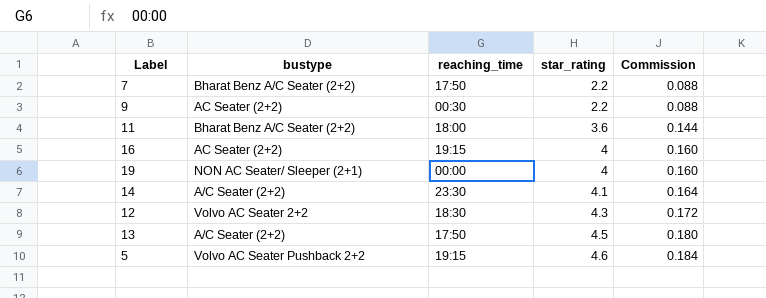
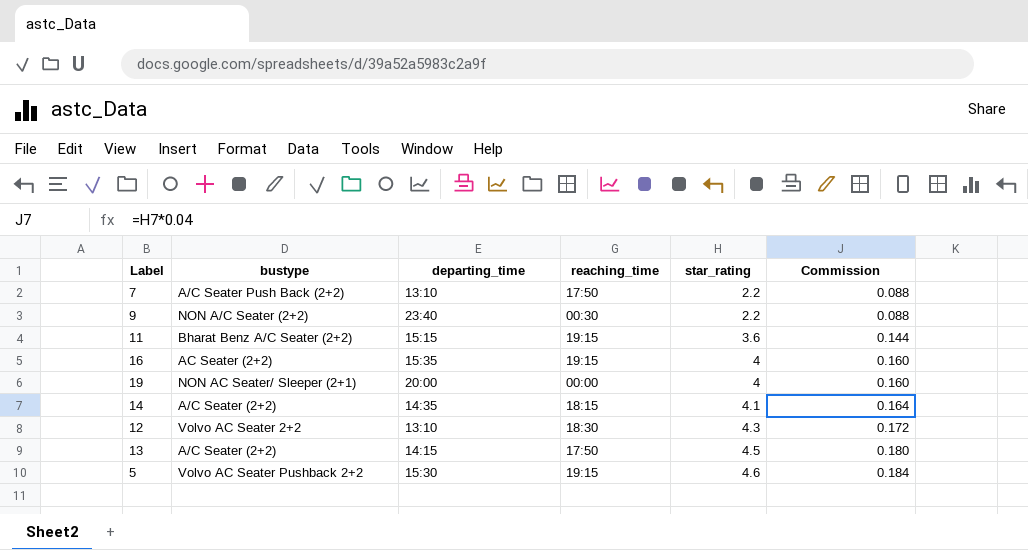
column departing_time | position: none -> 3
7 | bustype: Bharat Benz A/C Seater (2+2) -> A/C Seater Push Back (2+2)
9 | bustype: AC Seater (2+2) -> NON A/C Seater (2+2)
11 | reaching_time: 18:00 -> 19:15
14 | reaching_time: 23:30 -> 18:15

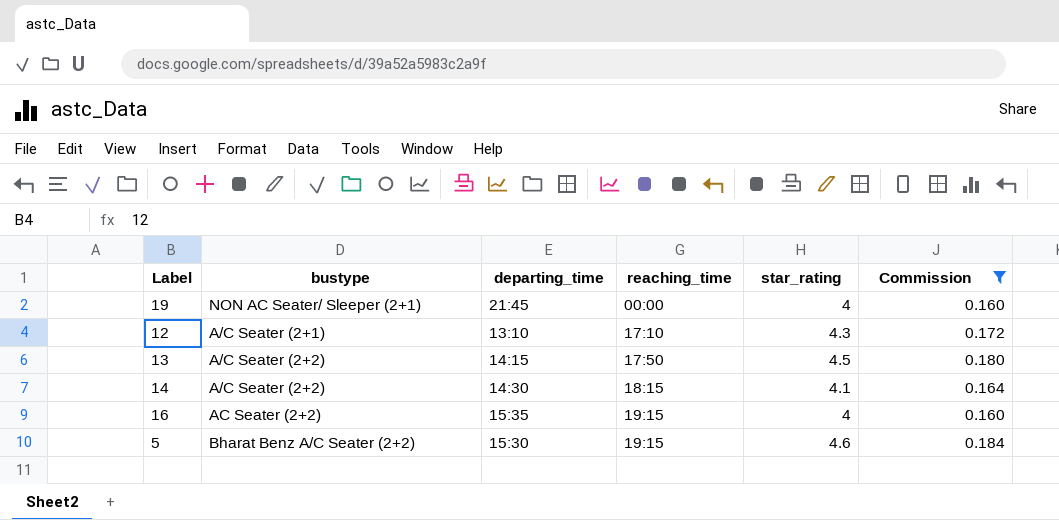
filter: none -> Commission >= 0.160
row order: star_rating ascending -> reaching_time ascending
19 | departing_time: 20:00 -> 21:45
12 | bustype: Volvo AC Seater 2+2 -> A/C Seater (2+1)
12 | reaching_time: 18:30 -> 17:10
14 | departing_time: 14:35 -> 14:30
5 | bustype: Volvo AC Seater Pushback 2+2 -> Bharat Benz A/C Seater (2+2)

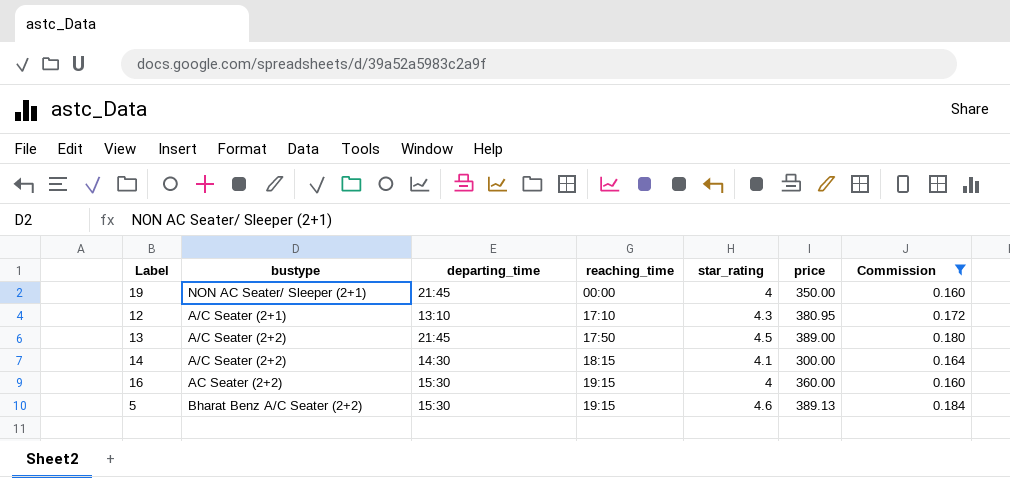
column price | position: none -> 6
13 | departing_time: 14:15 -> 21:45
16 | departing_time: 15:35 -> 15:30

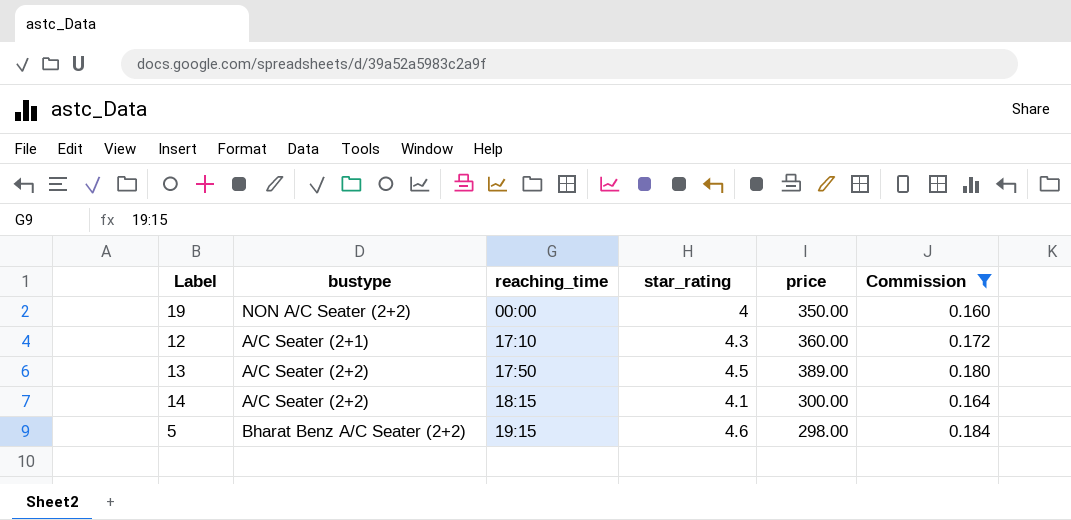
column departing_time | position: 3 -> none
row 16: AC Seater (2+2) | 15:30 | 19:15 | 4 | 360.00 | 0.160 -> none
19 | bustype: NON AC Seater/ Sleeper (2+1) -> NON A/C Seater (2+2)
12 | price: 380.95 -> 360.00
5 | price: 389.13 -> 298.00

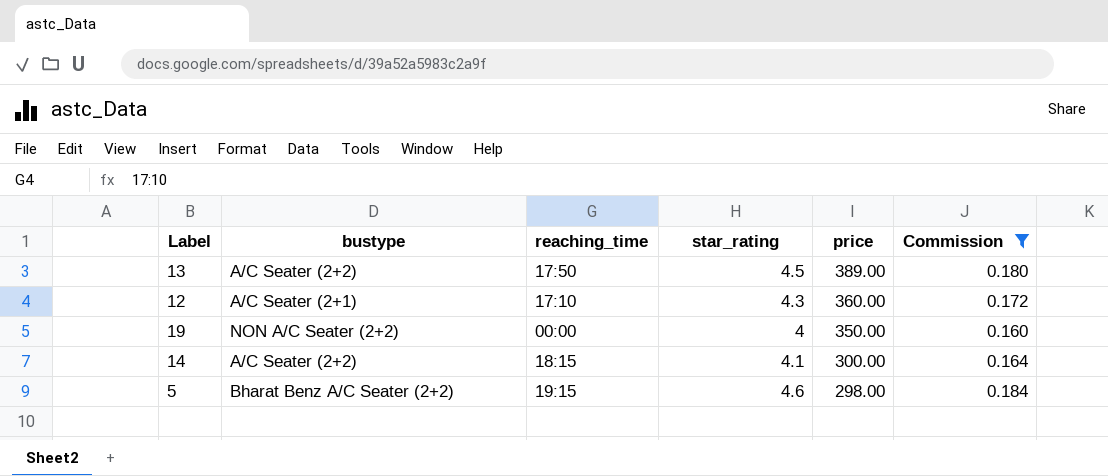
row order: reaching_time ascending -> price descending

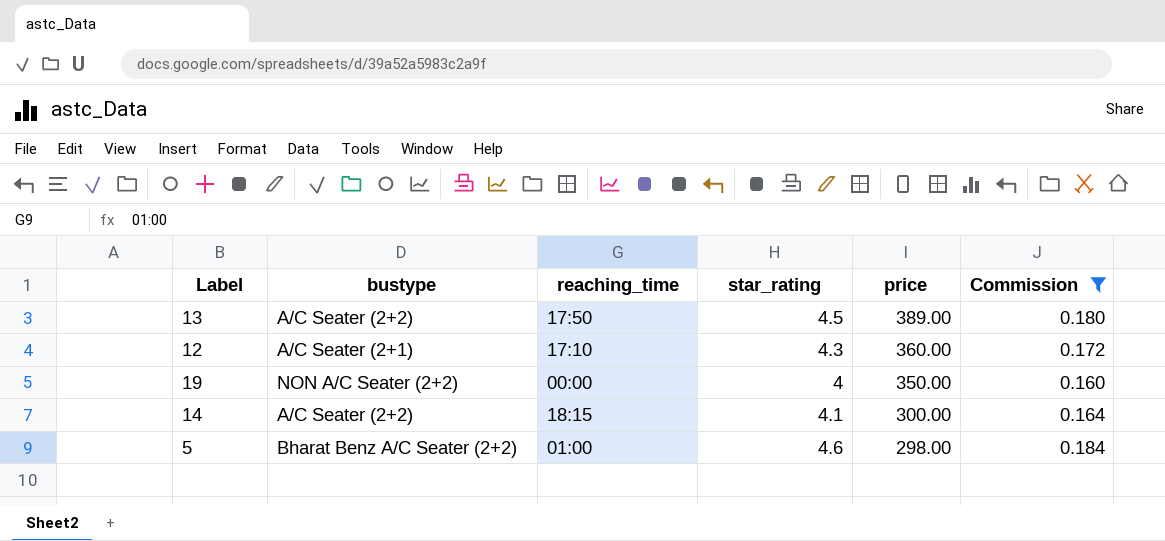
5 | reaching_time: 19:15 -> 01:00

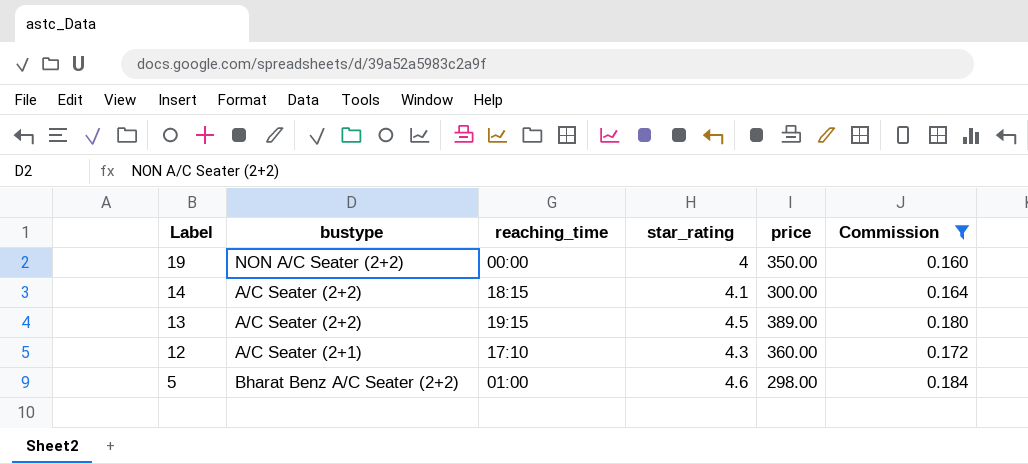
row order: price descending -> Label descending
13 | reaching_time: 17:50 -> 19:15

